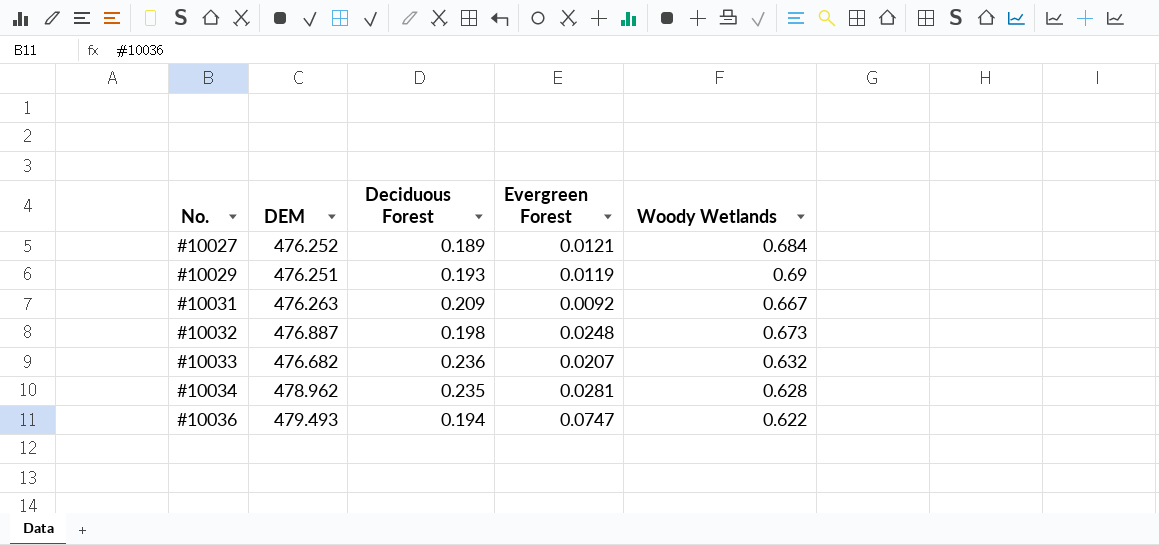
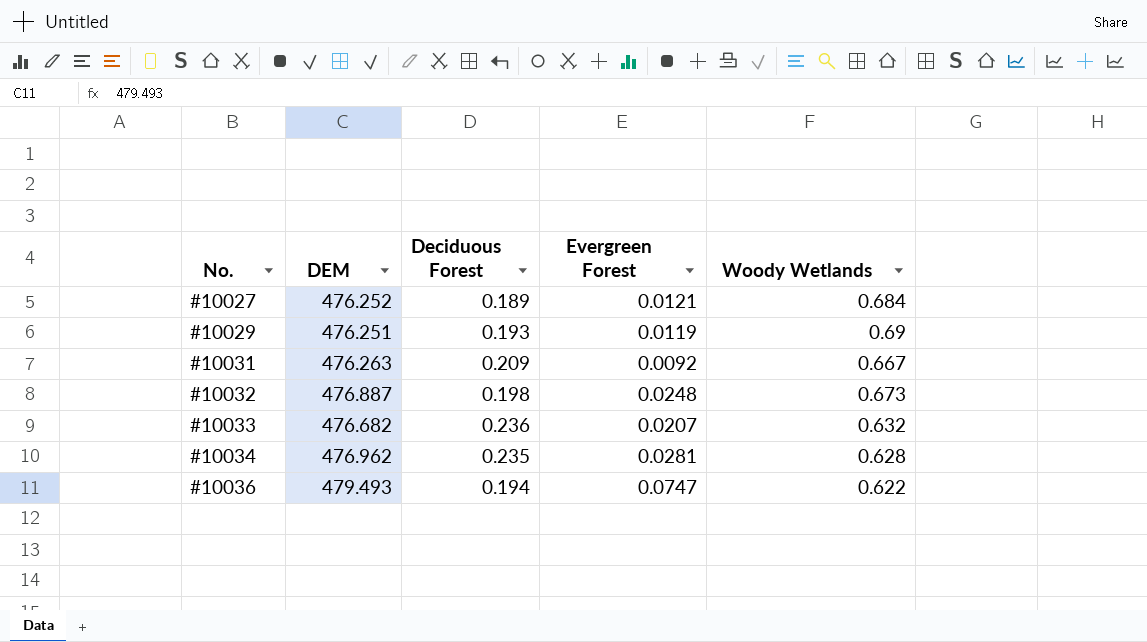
#10034 | DEM: 478.962 -> 476.962

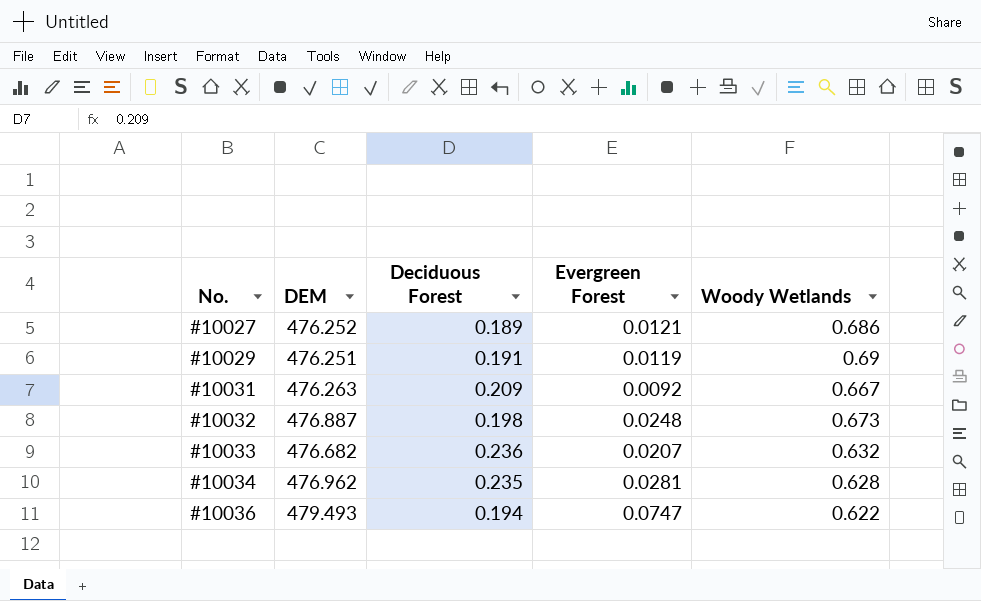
#10027 | Woody Wetlands: 0.684 -> 0.686
#10029 | Deciduous Forest: 0.193 -> 0.191

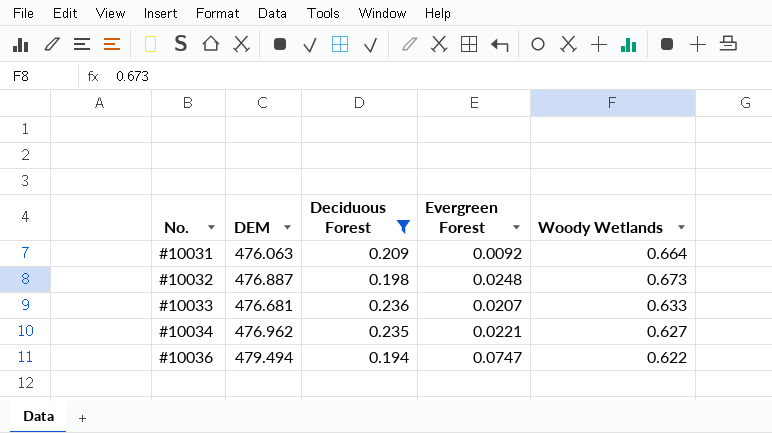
filter: none -> Deciduous Forest >= 0.194
#10031 | DEM: 476.263 -> 476.063
#10031 | Woody Wetlands: 0.667 -> 0.664
#10033 | DEM: 476.682 -> 476.681
#10033 | Woody Wetlands: 0.632 -> 0.633
#10034 | Evergreen Forest: 0.0281 -> 0.0221
#10034 | Woody Wetlands: 0.628 -> 0.627
#10036 | DEM: 479.493 -> 479.494

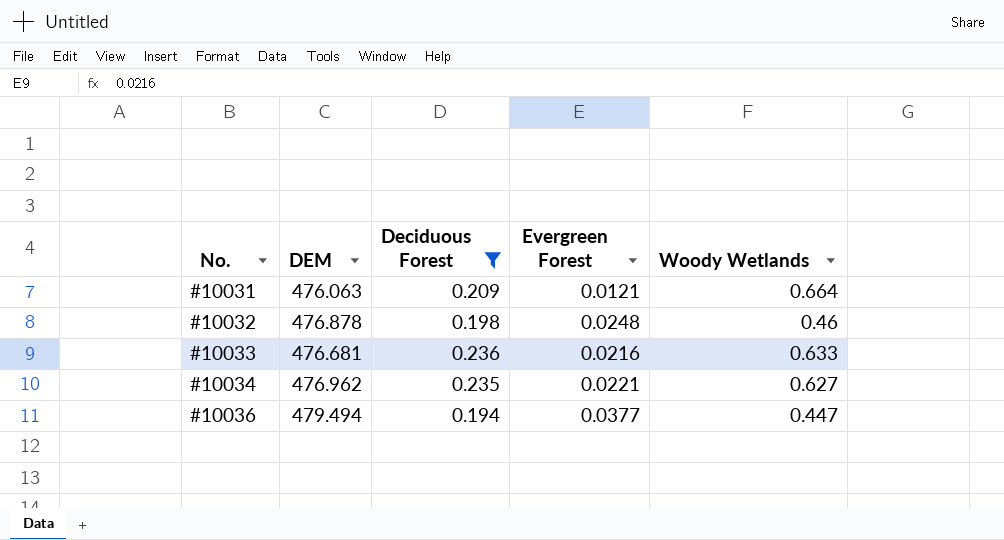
#10031 | Evergreen Forest: 0.0092 -> 0.0121
#10032 | DEM: 476.887 -> 476.878
#10032 | Woody Wetlands: 0.673 -> 0.46
#10033 | Evergreen Forest: 0.0207 -> 0.0216
#10036 | Evergreen Forest: 0.0747 -> 0.0377
#10036 | Woody Wetlands: 0.622 -> 0.447

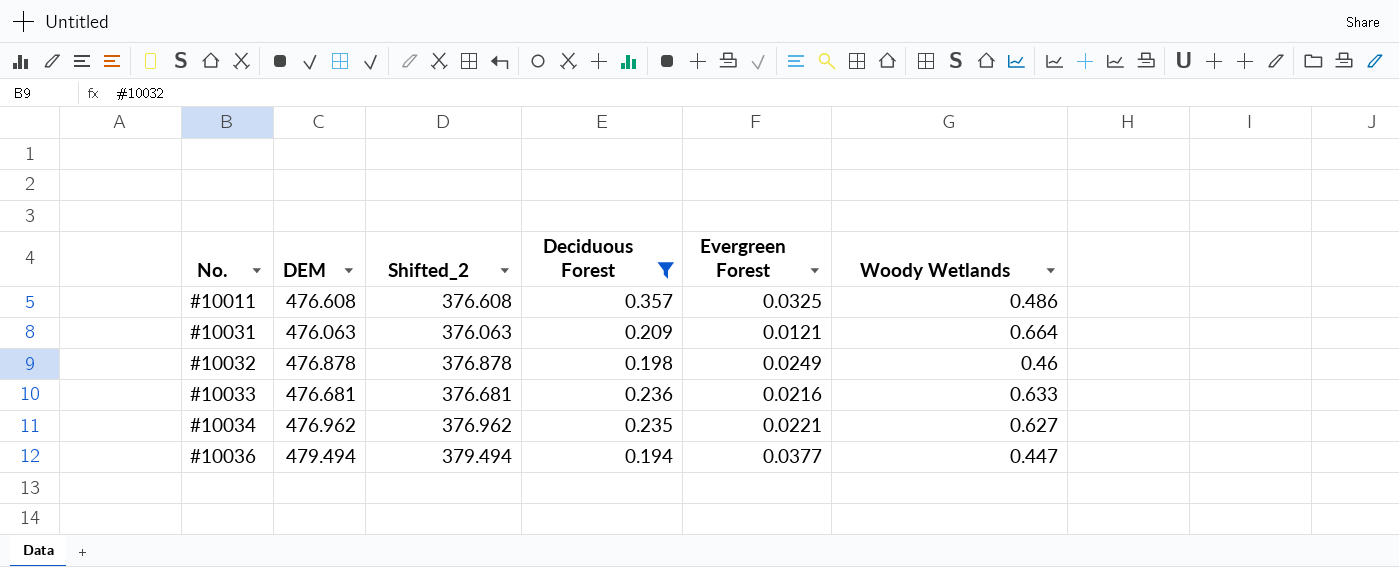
column Shifted_2 | formula: none -> [DEM] - 100
row #10011: none -> 476.608 | 376.608 | 0.357 | 0.0325 | 0.486
#10032 | Evergreen Forest: 0.0248 -> 0.0249

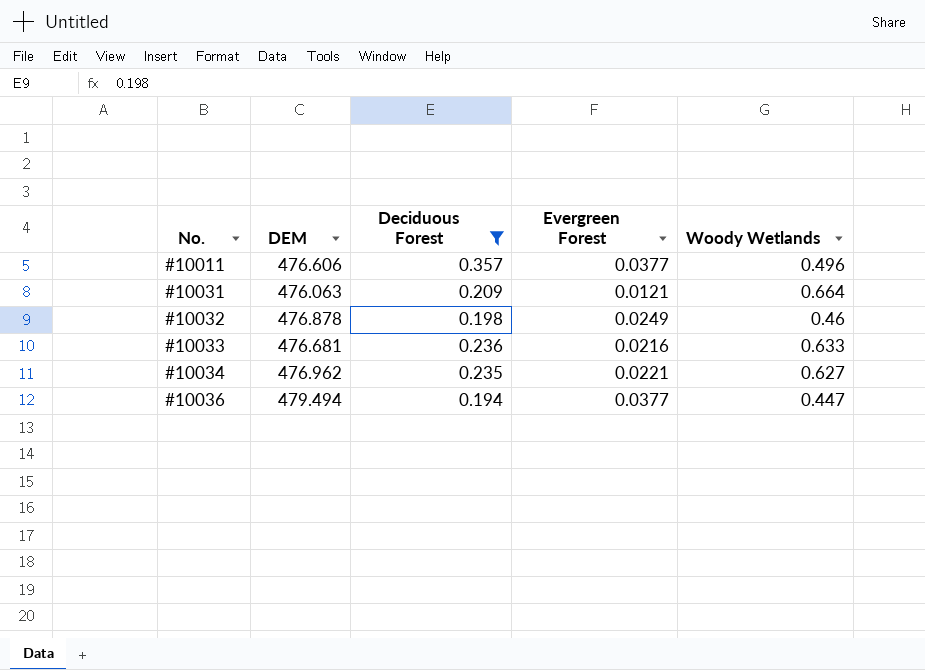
column Shifted_2 | formula: [DEM] - 100 -> none
#10011 | DEM: 476.608 -> 476.606
#10011 | Evergreen Forest: 0.0325 -> 0.0377
#10011 | Woody Wetlands: 0.486 -> 0.496

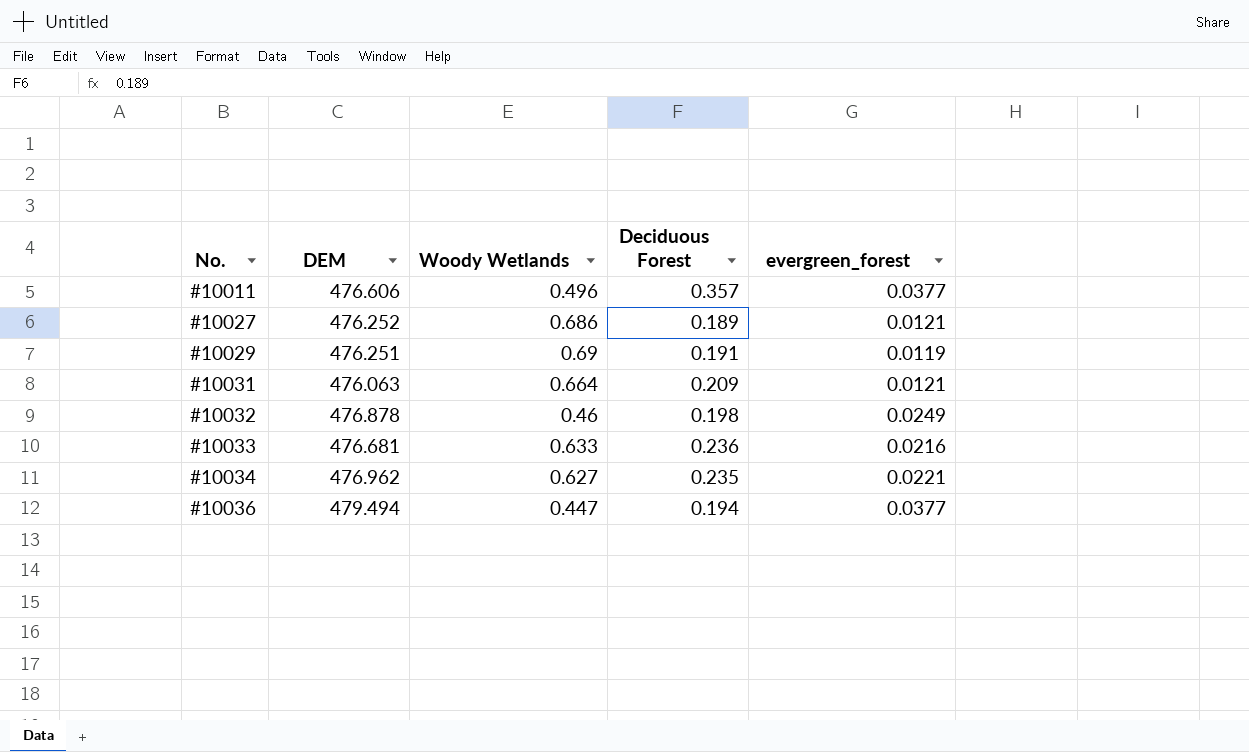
filter: Deciduous Forest >= 0.194 -> none
column Woody Wetlands | position: 5 -> 3
column name: Evergreen Forest -> evergreen_forest

